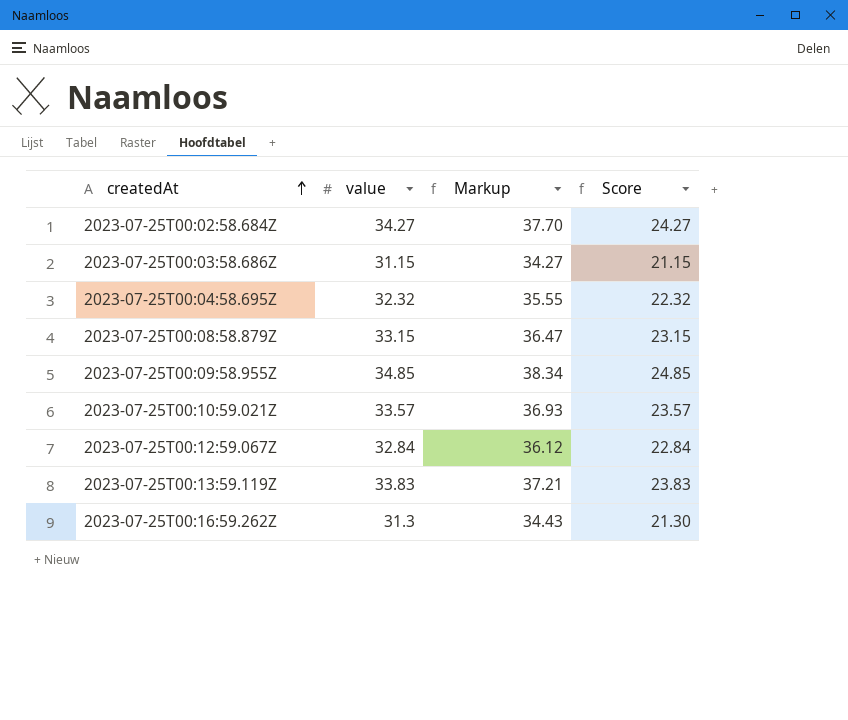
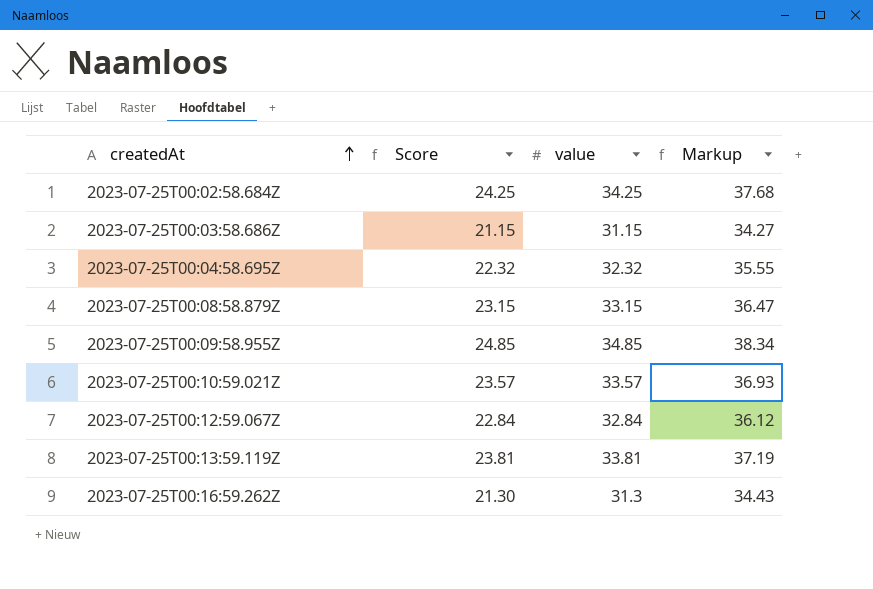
column Score | position: 4 -> 2
2023-07-25T00:02:58.684Z | Score: 24.27 -> 24.25
2023-07-25T00:02:58.684Z | value: 34.27 -> 34.25
2023-07-25T00:02:58.684Z | Markup: 37.70 -> 37.68
2023-07-25T00:13:59.119Z | Score: 23.83 -> 23.81
2023-07-25T00:13:59.119Z | value: 33.83 -> 33.81
2023-07-25T00:13:59.119Z | Markup: 37.21 -> 37.19

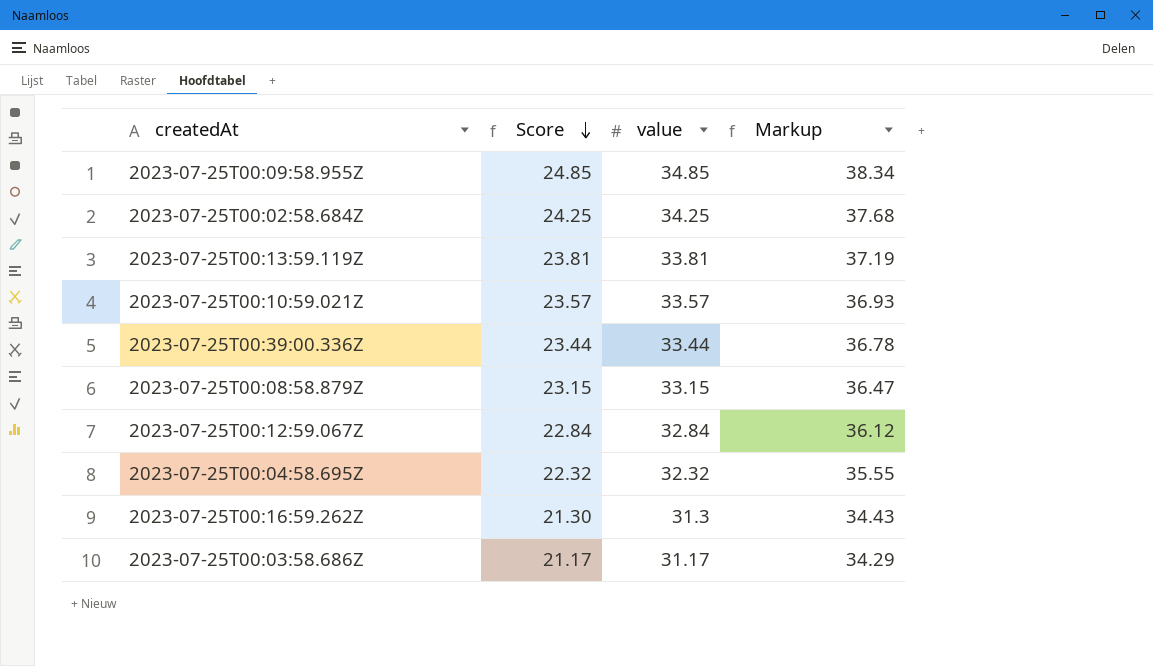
row order: createdAt ascending -> Score descending
row 2023-07-25T00:39:00.336Z: none -> 23.44 | 33.44 | 36.78
2023-07-25T00:03:58.686Z | Score: 21.15 -> 21.17
2023-07-25T00:03:58.686Z | value: 31.15 -> 31.17
2023-07-25T00:03:58.686Z | Markup: 34.27 -> 34.29

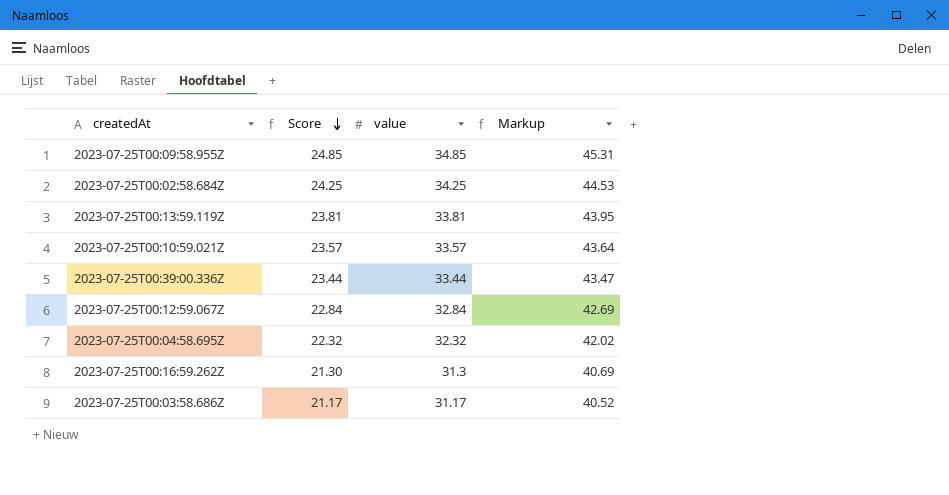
column Markup | formula: [value] * 1.1 -> [value] * 1.3
row 2023-07-25T00:08:58.879Z: 23.15 | 33.15 | 36.47 -> none

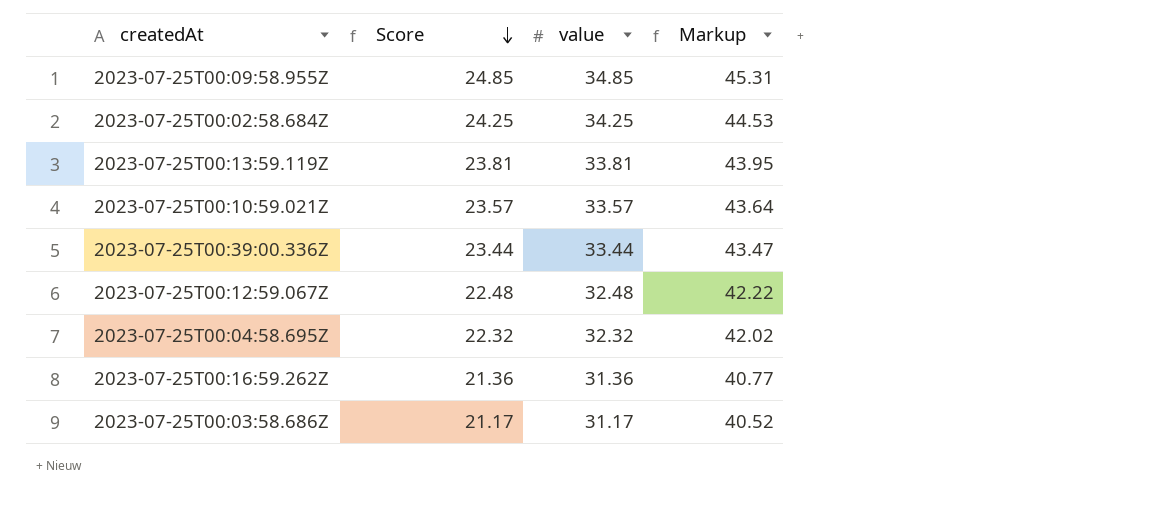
2023-07-25T00:12:59.067Z | Score: 22.84 -> 22.48
2023-07-25T00:12:59.067Z | value: 32.84 -> 32.48
2023-07-25T00:12:59.067Z | Markup: 42.69 -> 42.22
2023-07-25T00:16:59.262Z | Score: 21.30 -> 21.36
2023-07-25T00:16:59.262Z | value: 31.3 -> 31.36
2023-07-25T00:16:59.262Z | Markup: 40.69 -> 40.77

